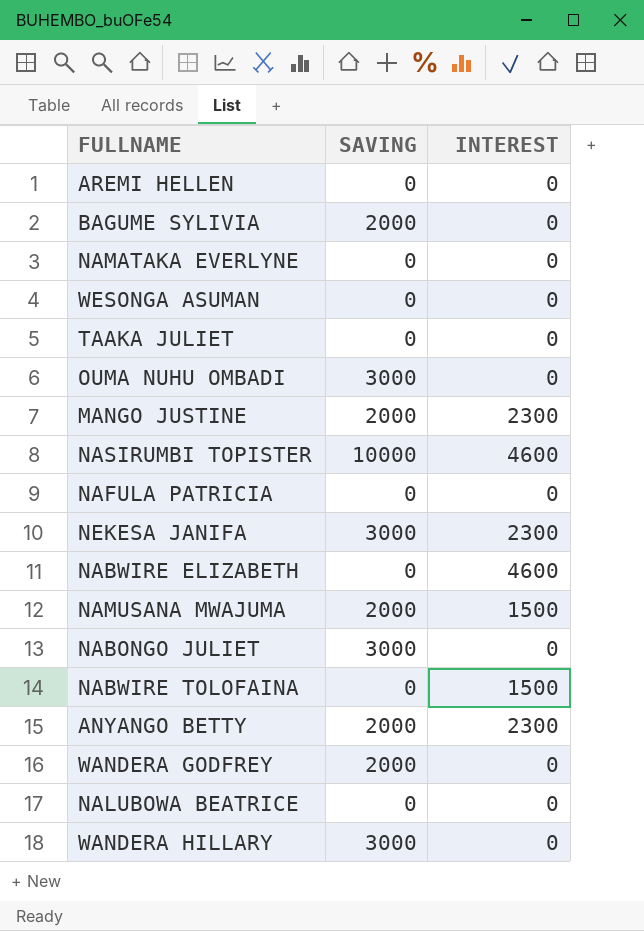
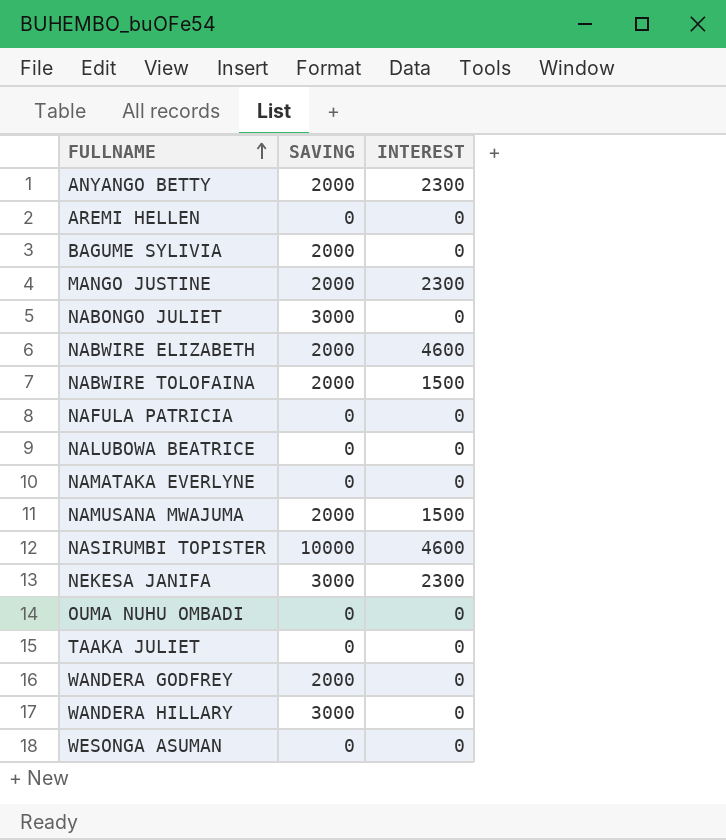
row order: none -> FULLNAME ascending
NABWIRE ELIZABETH | SAVING: 0 -> 2000
NABWIRE TOLOFAINA | SAVING: 0 -> 2000
OUMA NUHU OMBADI | SAVING: 3000 -> 0

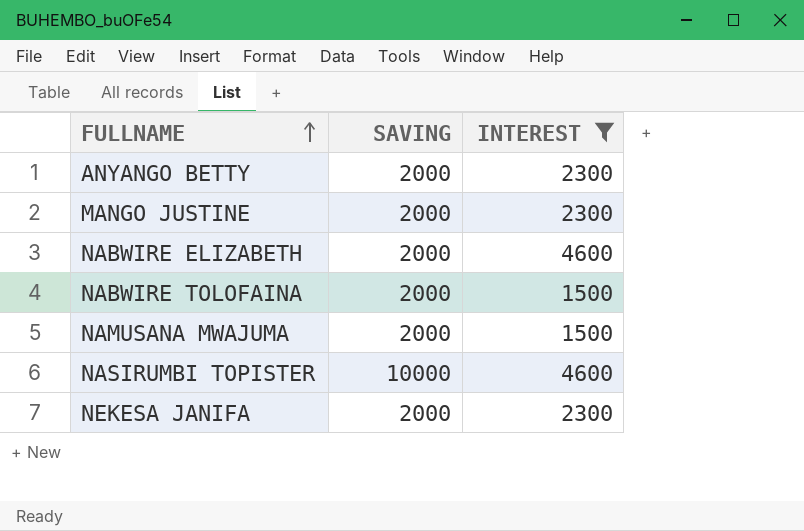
filter: none -> INTEREST != 0
NEKESA JANIFA | SAVING: 3000 -> 2000

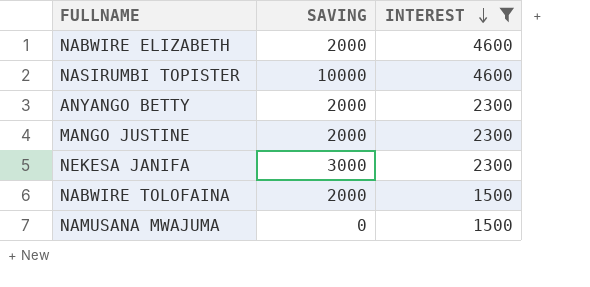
row order: FULLNAME ascending -> INTEREST descending
NEKESA JANIFA | SAVING: 2000 -> 3000
NAMUSANA MWAJUMA | SAVING: 2000 -> 0

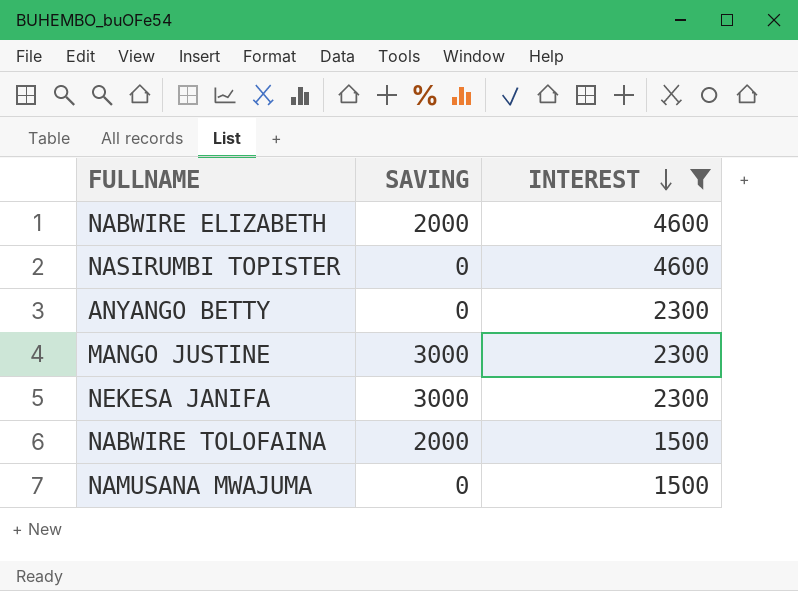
NASIRUMBI TOPISTER | SAVING: 10000 -> 0
ANYANGO BETTY | SAVING: 2000 -> 0
MANGO JUSTINE | SAVING: 2000 -> 3000

